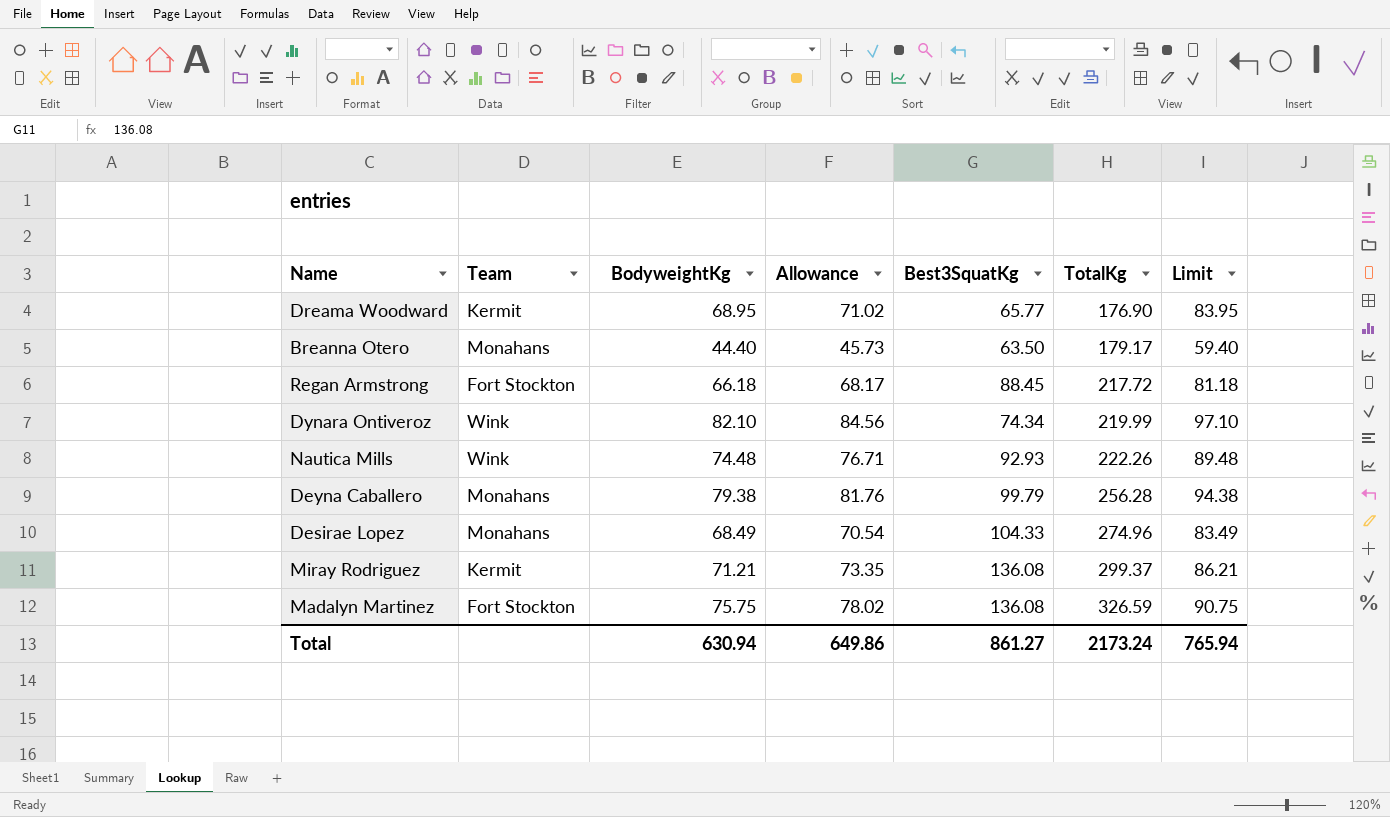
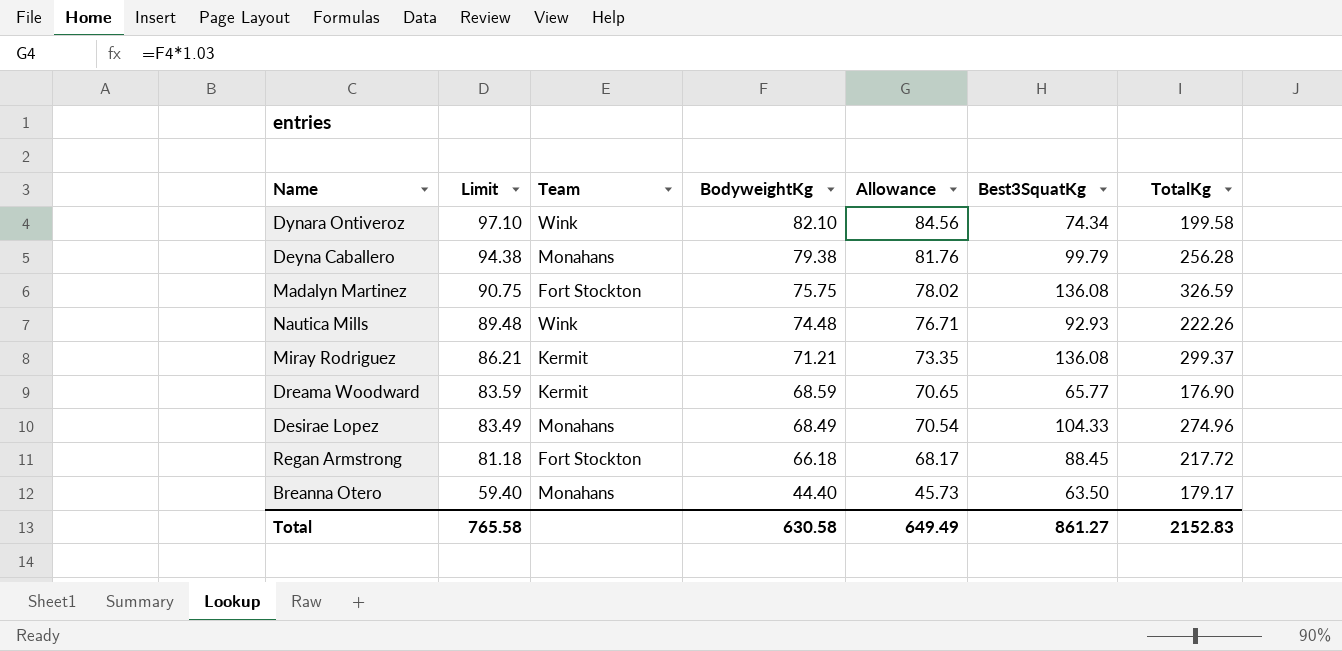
row order: TotalKg ascending -> Limit descending
column Limit | position: 7 -> 2
Dynara Ontiveroz | TotalKg: 219.99 -> 199.58
Dreama Woodward | Limit: 83.95 -> 83.59
Dreama Woodward | BodyweightKg: 68.95 -> 68.59
Dreama Woodward | Allowance: 71.02 -> 70.65
Total | Limit: 765.94 -> 765.58
Total | BodyweightKg: 630.94 -> 630.58
Total | Allowance: 649.86 -> 649.49
Total | TotalKg: 2173.24 -> 2152.83

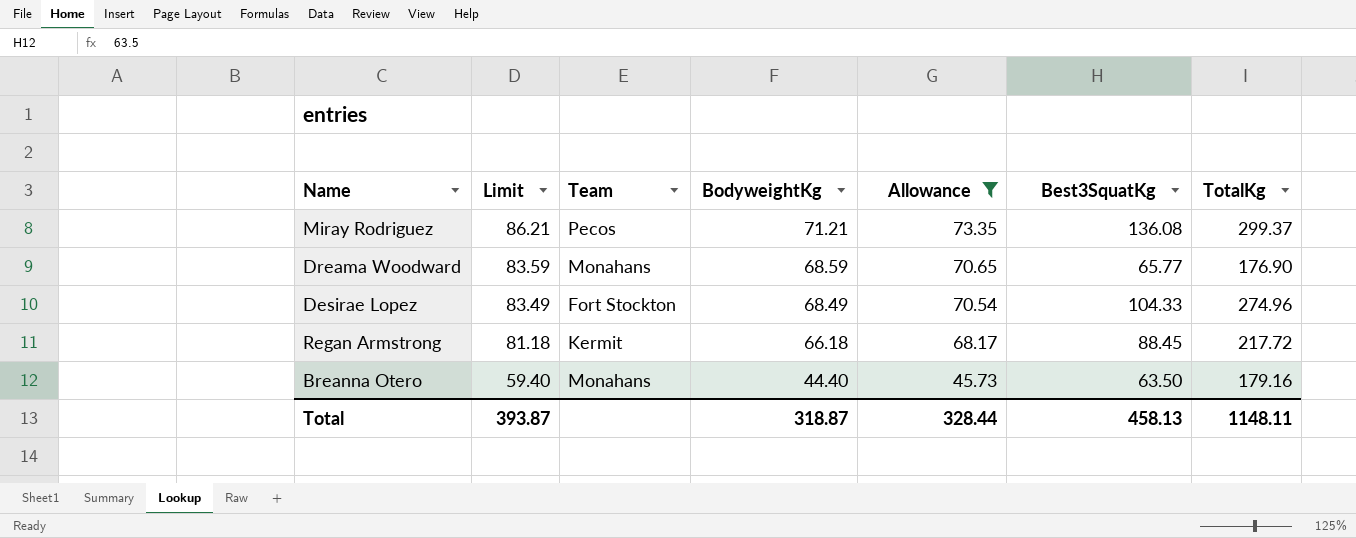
filter: none -> Allowance <= 73.35
Miray Rodriguez | Team: Kermit -> Pecos
Dreama Woodward | Team: Kermit -> Monahans
Desirae Lopez | Team: Monahans -> Fort Stockton
Regan Armstrong | Team: Fort Stockton -> Kermit
Breanna Otero | TotalKg: 179.17 -> 179.16
Total | Limit: 765.58 -> 393.87
Total | BodyweightKg: 630.58 -> 318.87
Total | Allowance: 649.49 -> 328.44
Total | Best3SquatKg: 861.27 -> 458.13
Total | TotalKg: 2152.83 -> 1148.11

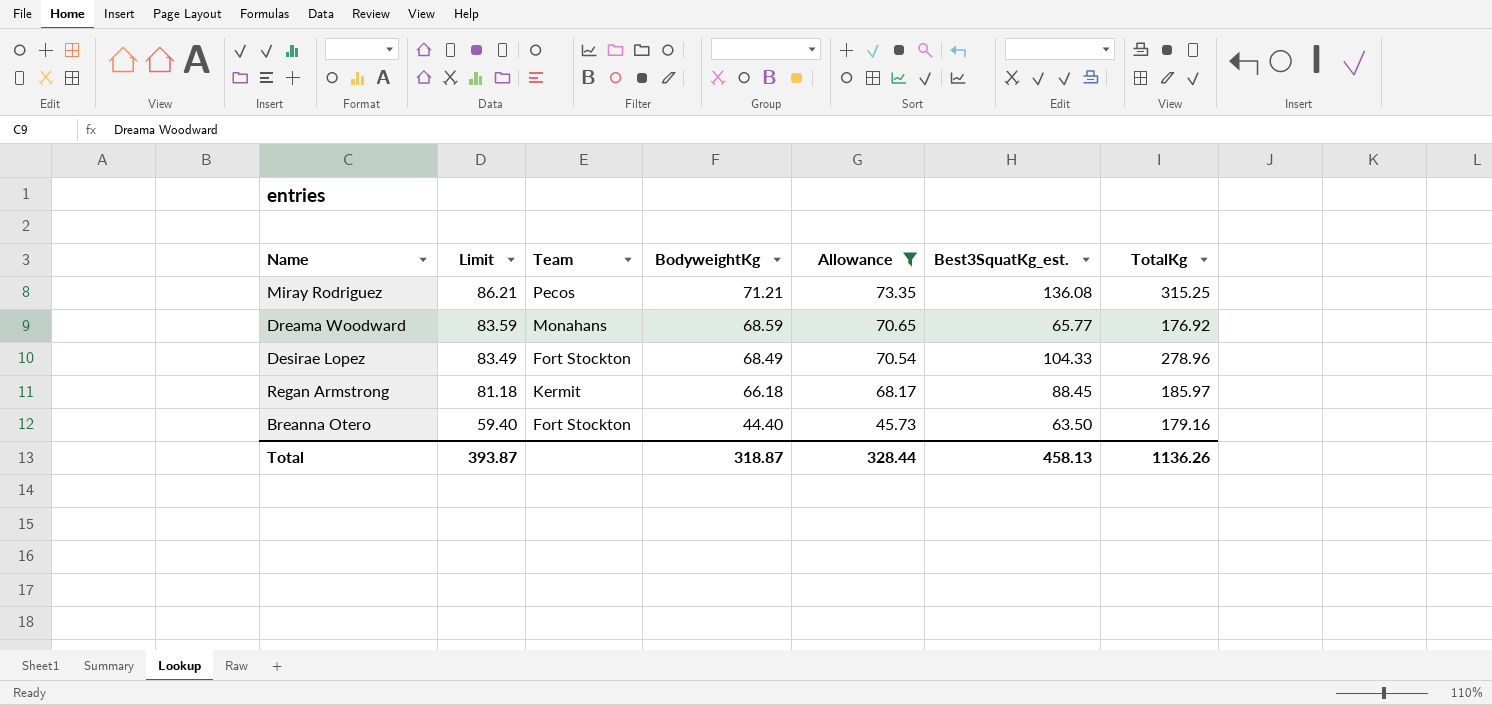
column name: Best3SquatKg -> Best3SquatKg_est.
Miray Rodriguez | TotalKg: 299.37 -> 315.25
Dreama Woodward | TotalKg: 176.90 -> 176.92
Desirae Lopez | TotalKg: 274.96 -> 278.96
Regan Armstrong | TotalKg: 217.72 -> 185.97
Breanna Otero | Team: Monahans -> Fort Stockton
Total | TotalKg: 1148.11 -> 1136.26

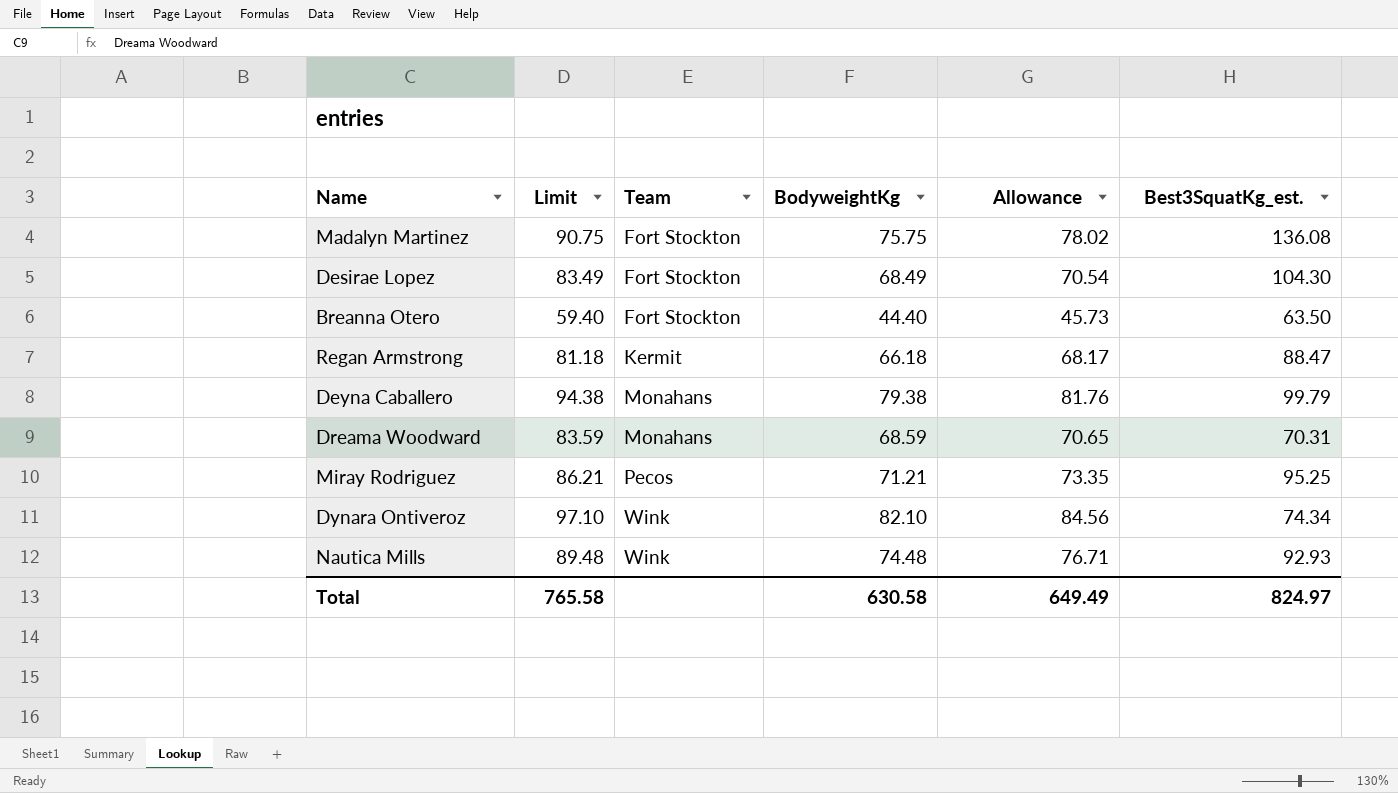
filter: Allowance <= 73.35 -> none
row order: Limit descending -> Team ascending
column TotalKg | position: 7 -> none
Desirae Lopez | Best3SquatKg_est.: 104.33 -> 104.30
Regan Armstrong | Best3SquatKg_est.: 88.45 -> 88.47
Dreama Woodward | Best3SquatKg_est.: 65.77 -> 70.31
Miray Rodriguez | Best3SquatKg_est.: 136.08 -> 95.25
Total | Limit: 393.87 -> 765.58
Total | BodyweightKg: 318.87 -> 630.58
Total | Allowance: 328.44 -> 649.49
Total | Best3SquatKg_est.: 458.13 -> 824.97

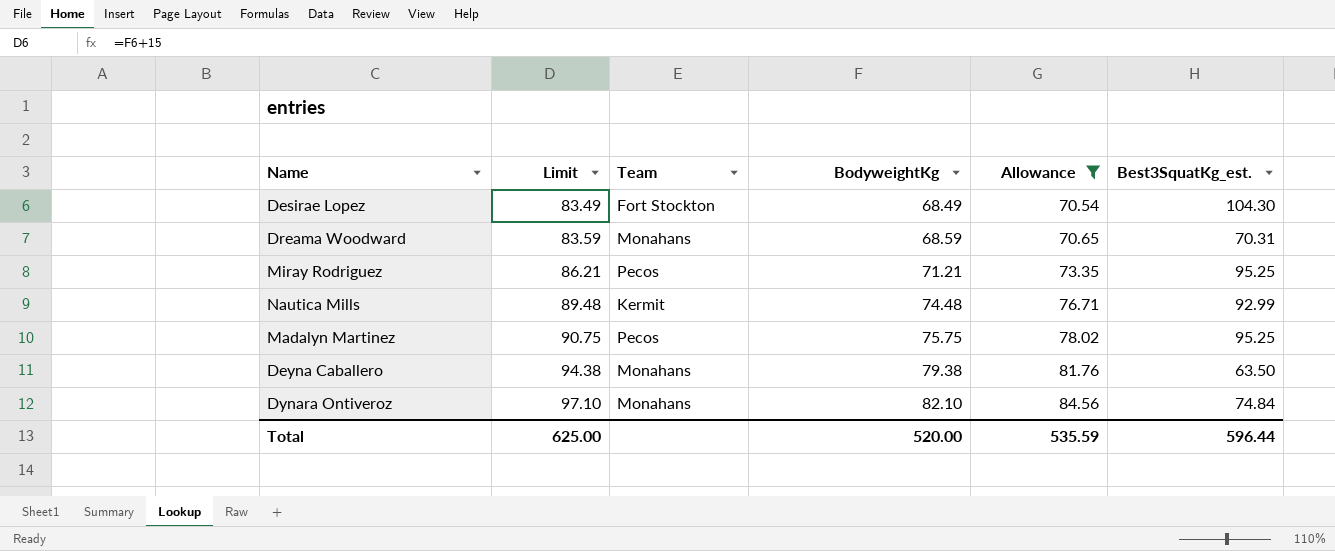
filter: none -> Allowance >= 70.54
row order: Team ascending -> Limit ascending
Nautica Mills | Team: Wink -> Kermit
Nautica Mills | Best3SquatKg_est.: 92.93 -> 92.99
Madalyn Martinez | Team: Fort Stockton -> Pecos
Madalyn Martinez | Best3SquatKg_est.: 136.08 -> 95.25
Deyna Caballero | Best3SquatKg_est.: 99.79 -> 63.50
Dynara Ontiveroz | Team: Wink -> Monahans
Dynara Ontiveroz | Best3SquatKg_est.: 74.34 -> 74.84
Total | Limit: 765.58 -> 625.00
Total | BodyweightKg: 630.58 -> 520.00
Total | Allowance: 649.49 -> 535.59
Total | Best3SquatKg_est.: 824.97 -> 596.44

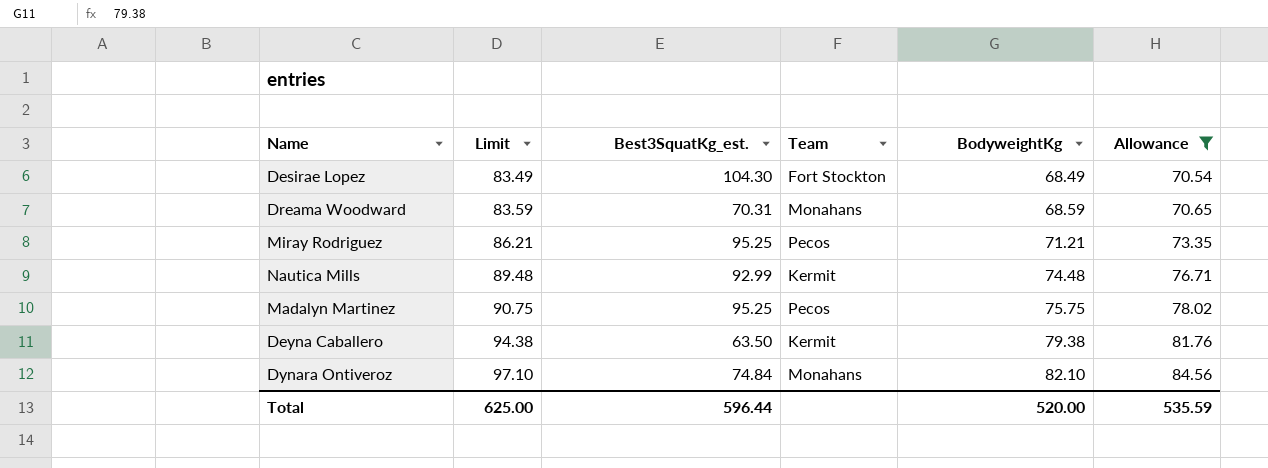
column Best3SquatKg_est. | position: 6 -> 3
Deyna Caballero | Team: Monahans -> Kermit

